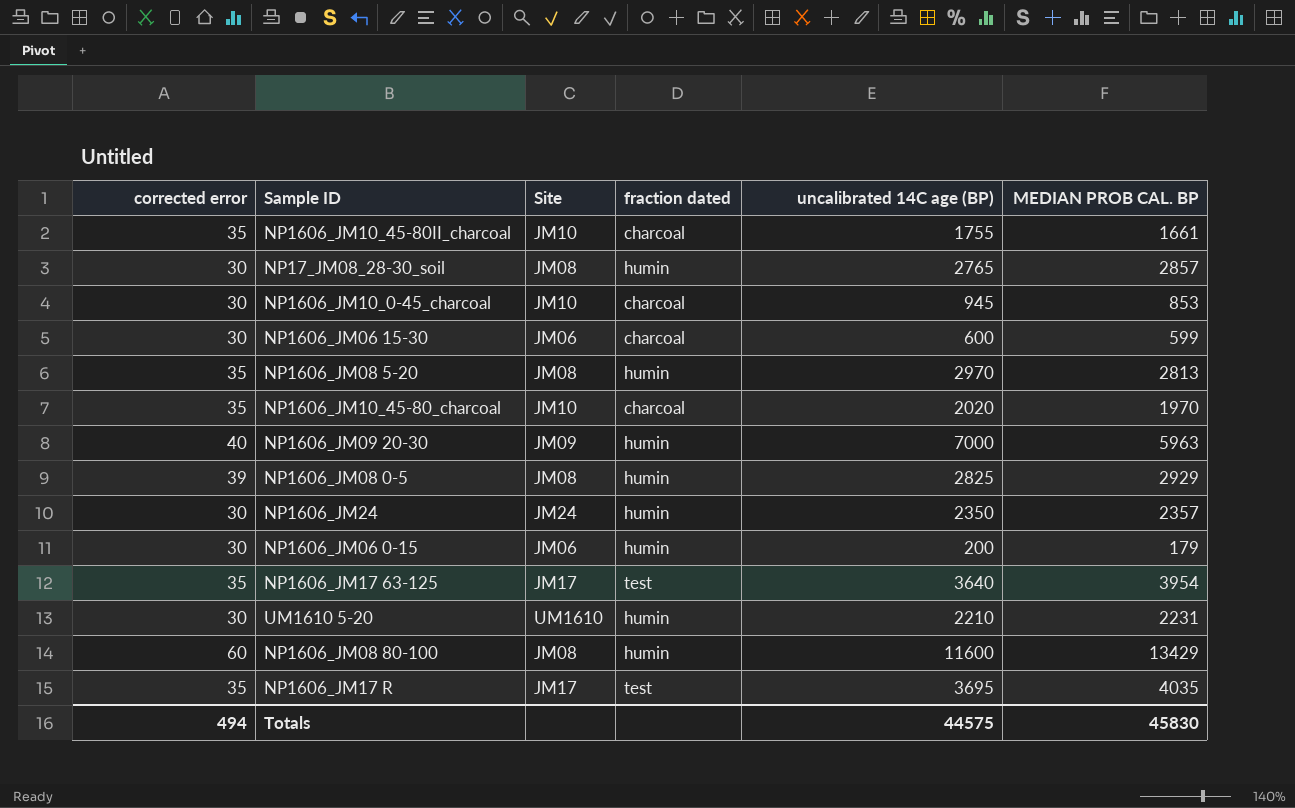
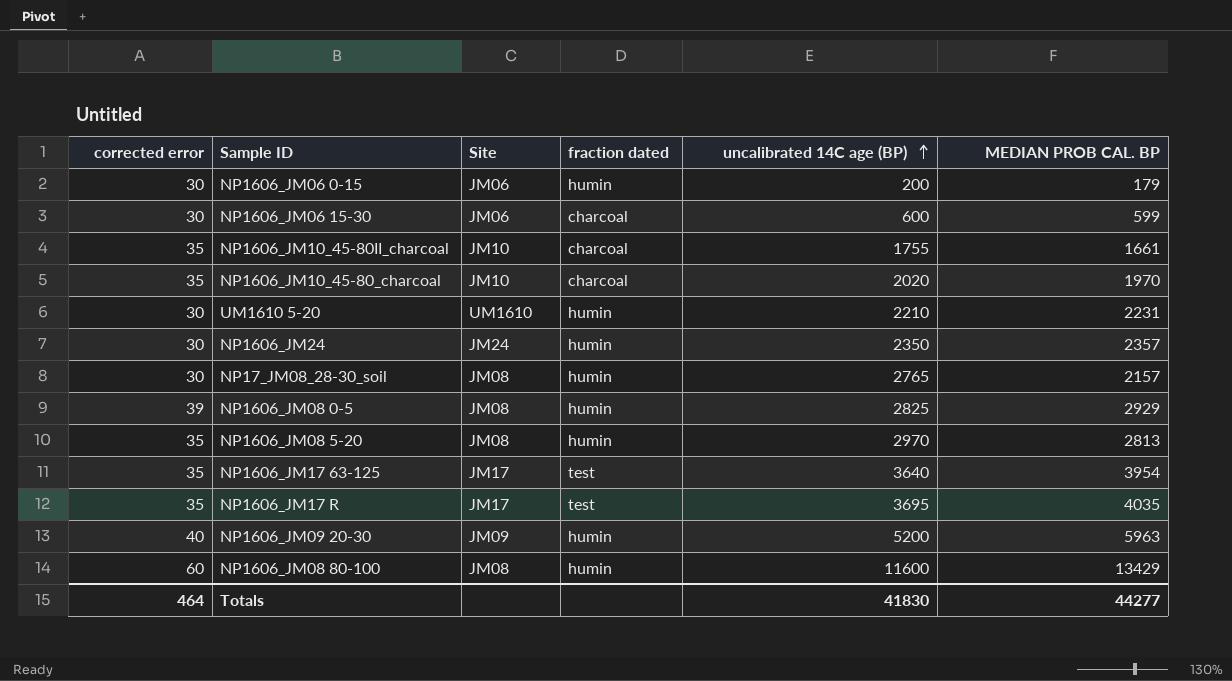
row order: none -> uncalibrated 14C age (BP) ascending
row NP1606_JM10_0-45_charcoal: 30 | JM10 | charcoal | 945 | 853 -> none
NP17_JM08_28-30_soil | MEDIAN PROB CAL. BP: 2857 -> 2157
NP1606_JM09 20-30 | uncalibrated 14C age (BP): 7000 -> 5200
Totals | corrected error: 494 -> 464
Totals | uncalibrated 14C age (BP): 44575 -> 41830
Totals | MEDIAN PROB CAL. BP: 45830 -> 44277

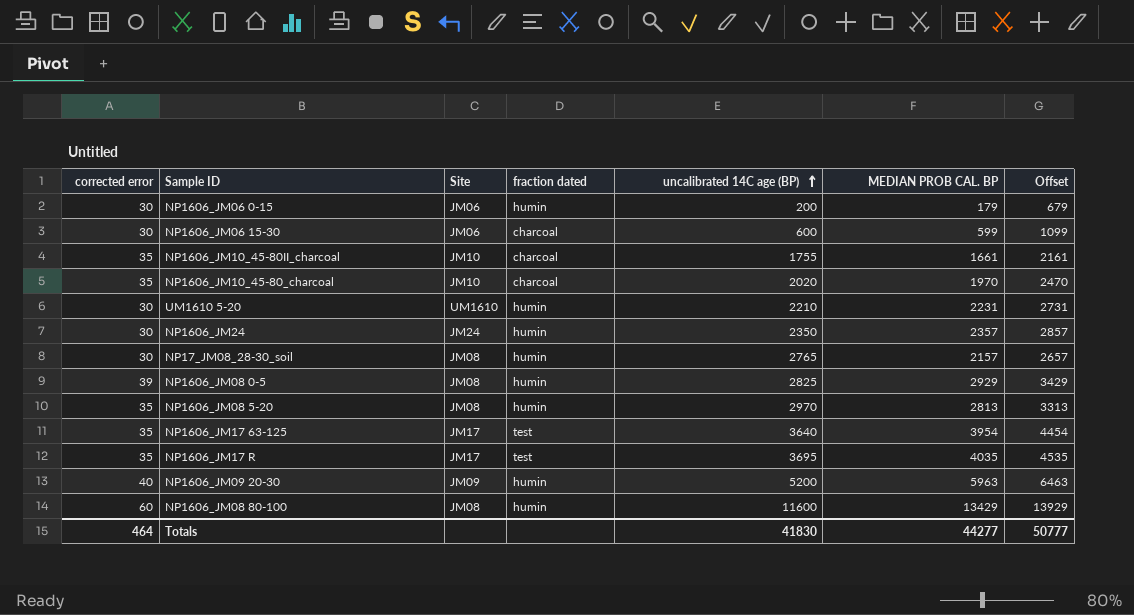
column Offset | formula: none -> [MEDIAN PROB CAL. BP] + 500

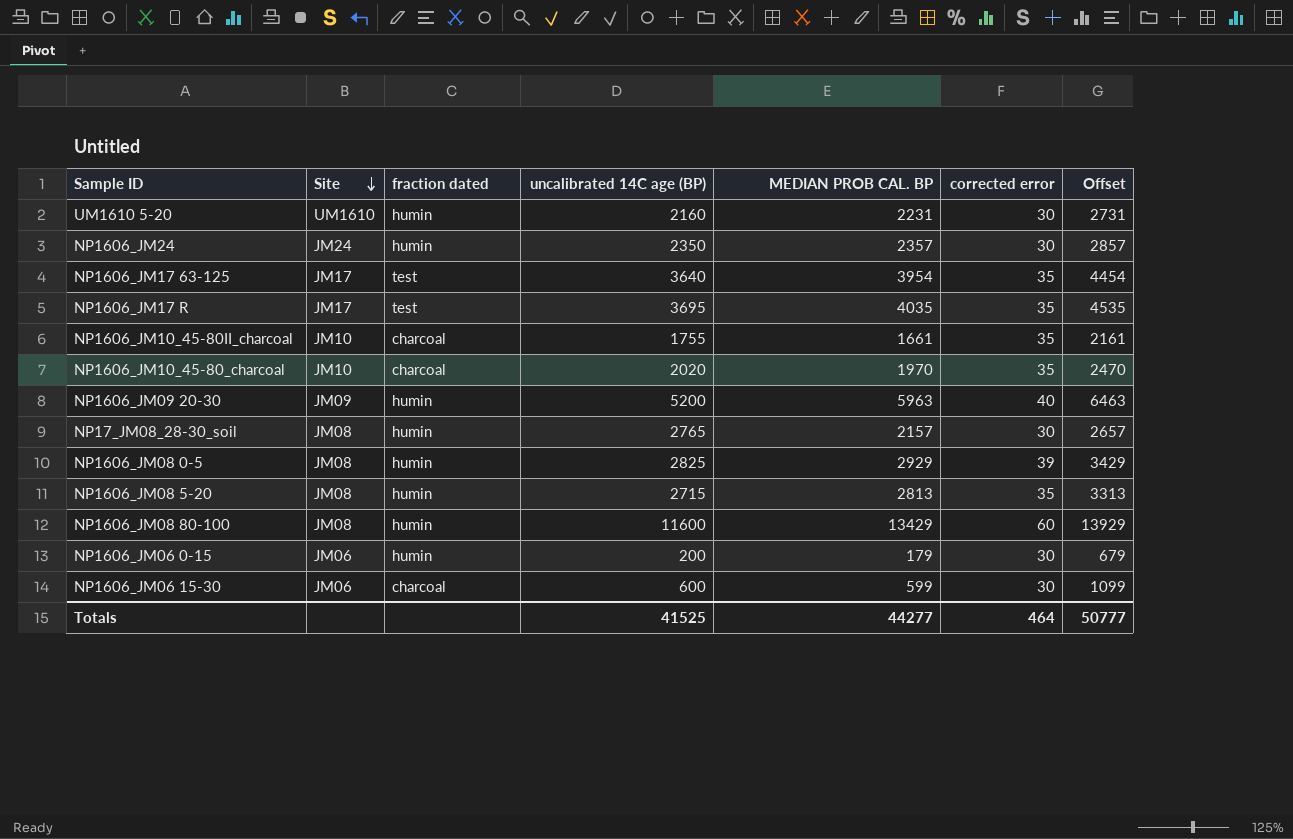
row order: uncalibrated 14C age (BP) ascending -> Site descending
column corrected error | position: 1 -> 6
UM1610 5-20 | uncalibrated 14C age (BP): 2210 -> 2160
NP1606_JM08 5-20 | uncalibrated 14C age (BP): 2970 -> 2715
Totals | uncalibrated 14C age (BP): 41830 -> 41525

